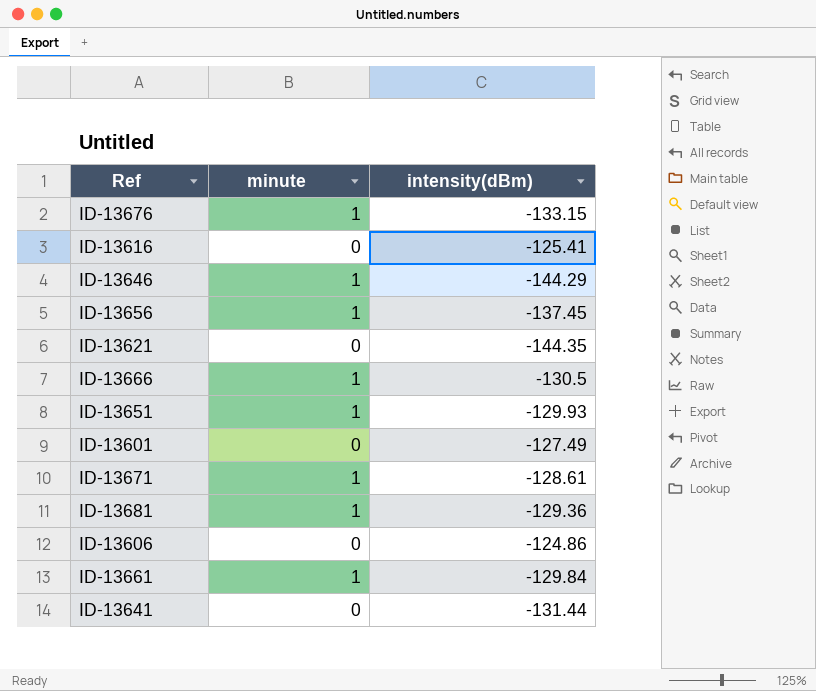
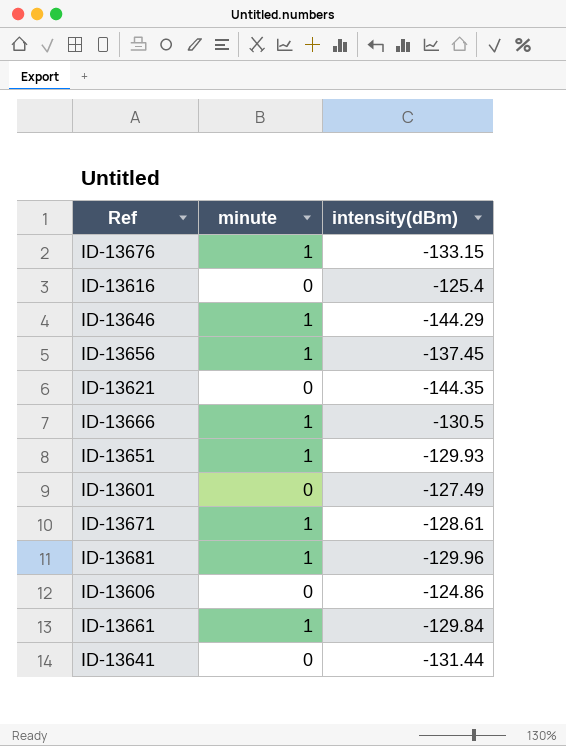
ID-13616 | intensity(dBm): -125.41 -> -125.4
ID-13681 | intensity(dBm): -129.36 -> -129.96

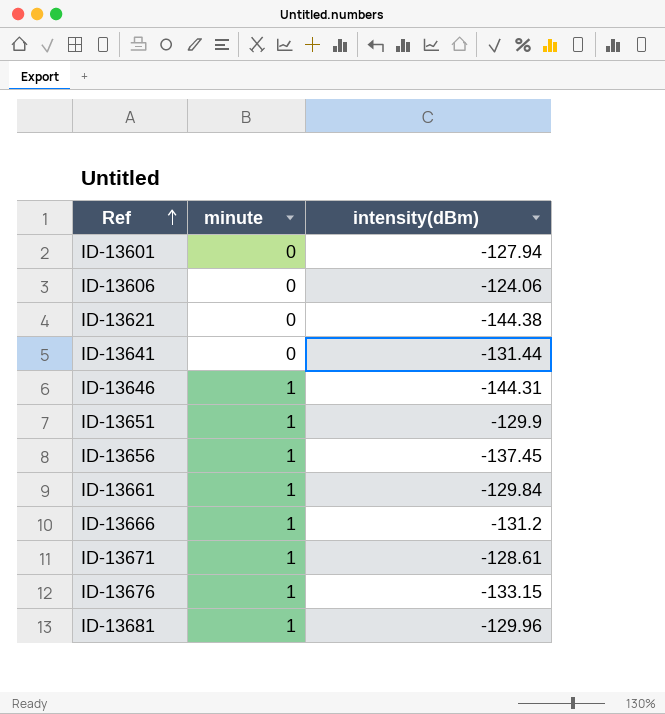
row order: none -> Ref ascending
row ID-13616: 0 | -125.4 -> none
ID-13601 | intensity(dBm): -127.49 -> -127.94
ID-13606 | intensity(dBm): -124.86 -> -124.06
ID-13621 | intensity(dBm): -144.35 -> -144.38
ID-13646 | intensity(dBm): -144.29 -> -144.31
ID-13651 | intensity(dBm): -129.93 -> -129.9
ID-13666 | intensity(dBm): -130.5 -> -131.2

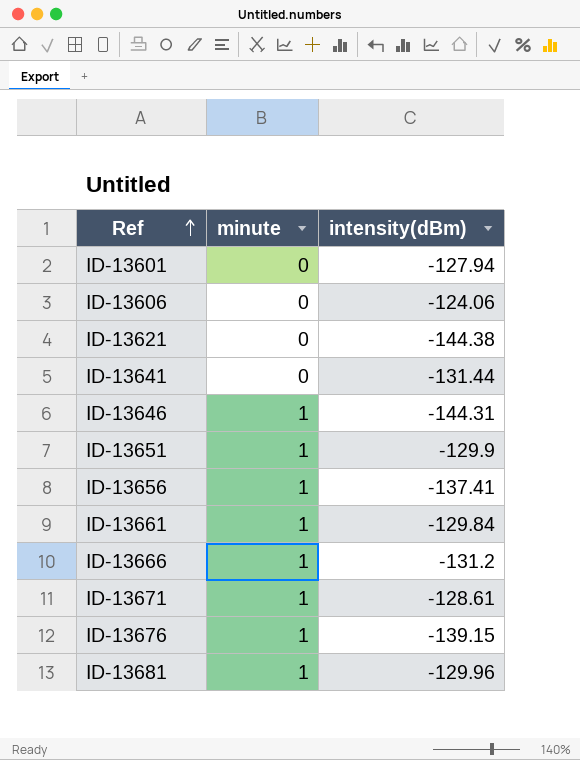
ID-13656 | intensity(dBm): -137.45 -> -137.41
ID-13676 | intensity(dBm): -133.15 -> -139.15

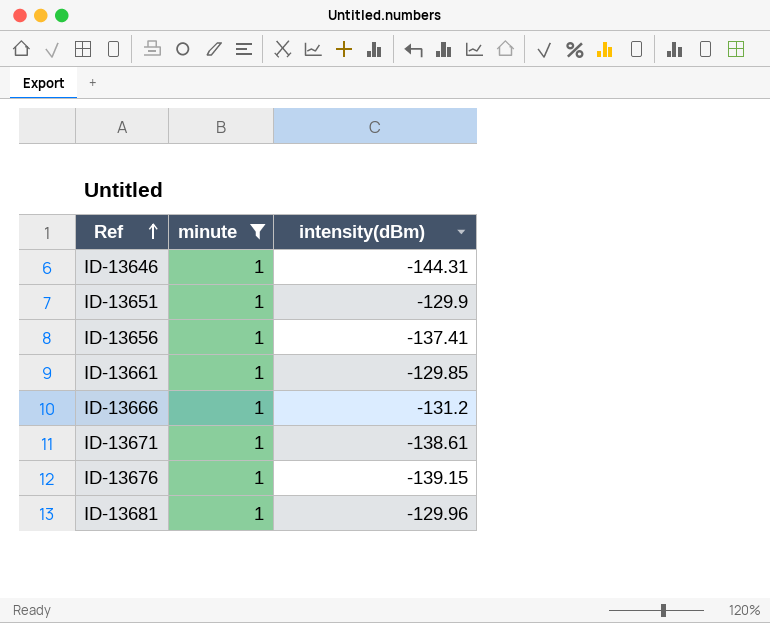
filter: none -> minute = 1
ID-13661 | intensity(dBm): -129.84 -> -129.85
ID-13671 | intensity(dBm): -128.61 -> -138.61

